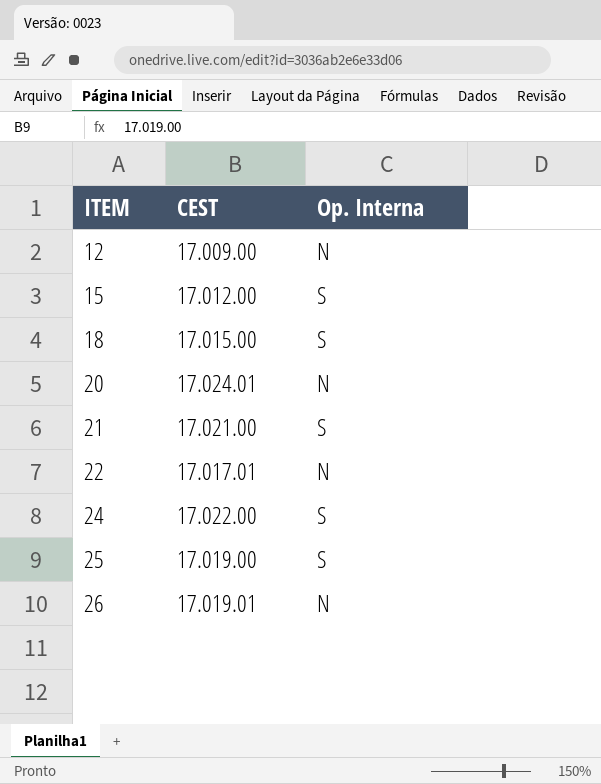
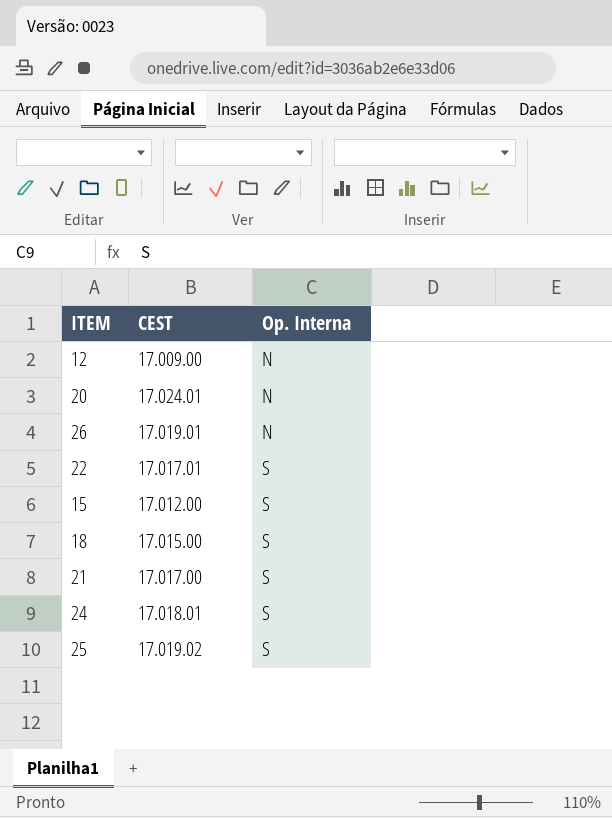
row order: ITEM ascending -> Op. Interna ascending
22 | Op. Interna: N -> S
21 | CEST: 17.021.00 -> 17.017.00
24 | CEST: 17.022.00 -> 17.018.01
25 | CEST: 17.019.00 -> 17.019.02

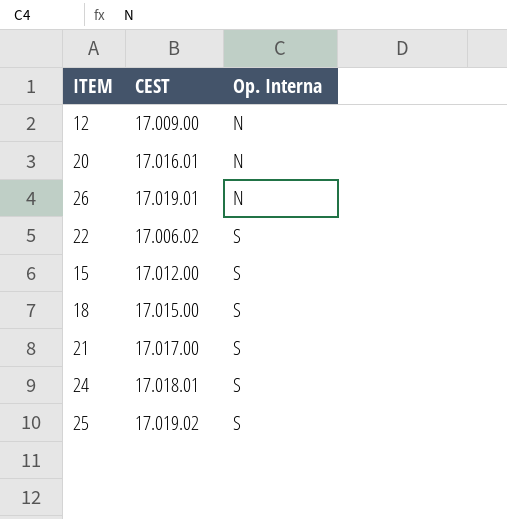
20 | CEST: 17.024.01 -> 17.016.01
22 | CEST: 17.017.01 -> 17.006.02

